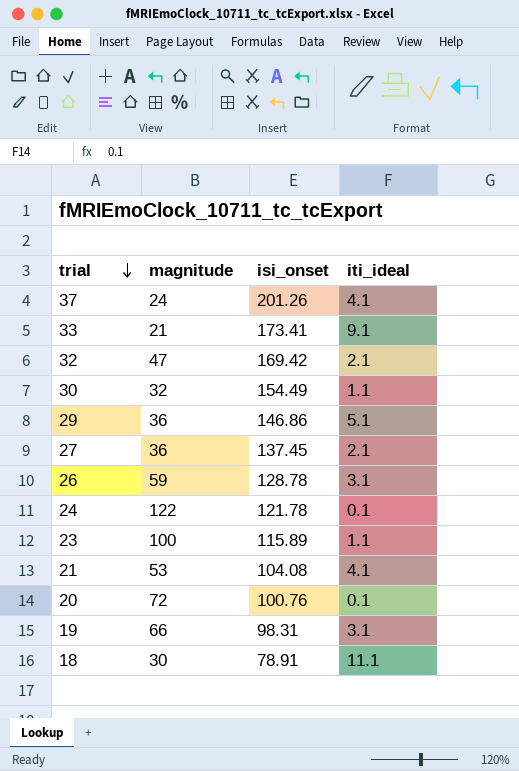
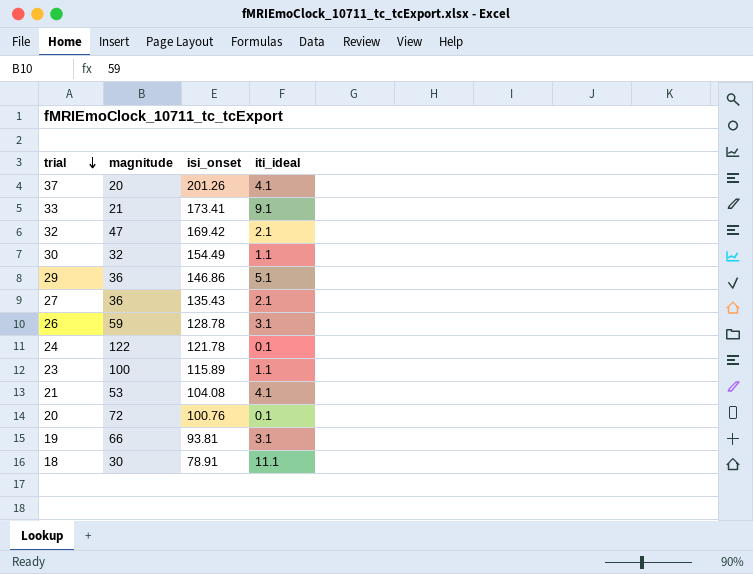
37 | magnitude: 24 -> 20
27 | isi_onset: 137.45 -> 135.43
19 | isi_onset: 98.31 -> 93.81

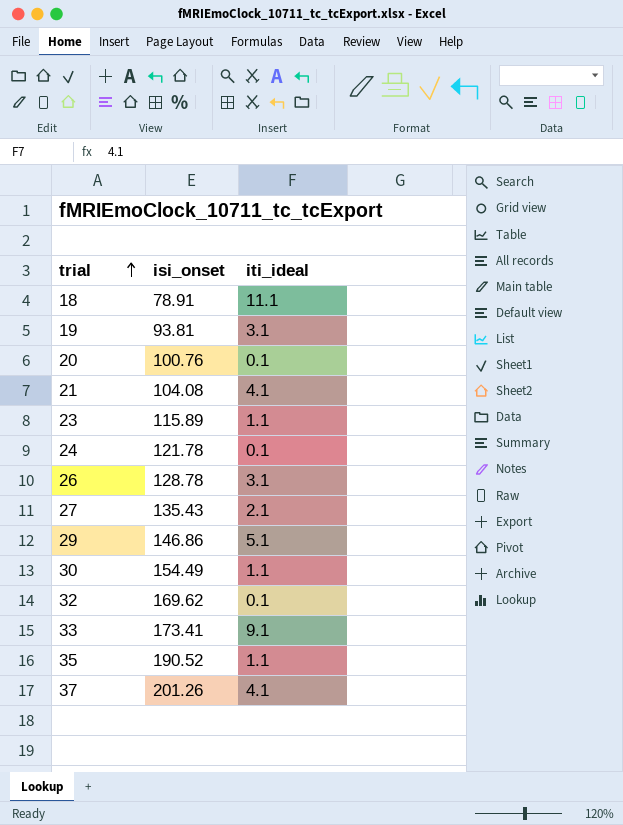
row order: trial descending -> trial ascending
column magnitude | position: 2 -> none
32 | isi_onset: 169.42 -> 169.62
32 | iti_ideal: 2.1 -> 0.1
row 35: none -> 190.52 | 1.1

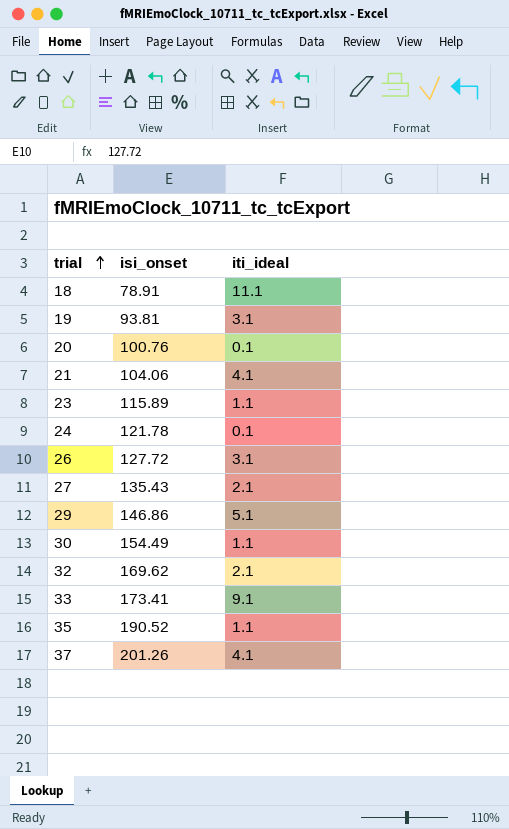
21 | isi_onset: 104.08 -> 104.06
26 | isi_onset: 128.78 -> 127.72
32 | iti_ideal: 0.1 -> 2.1

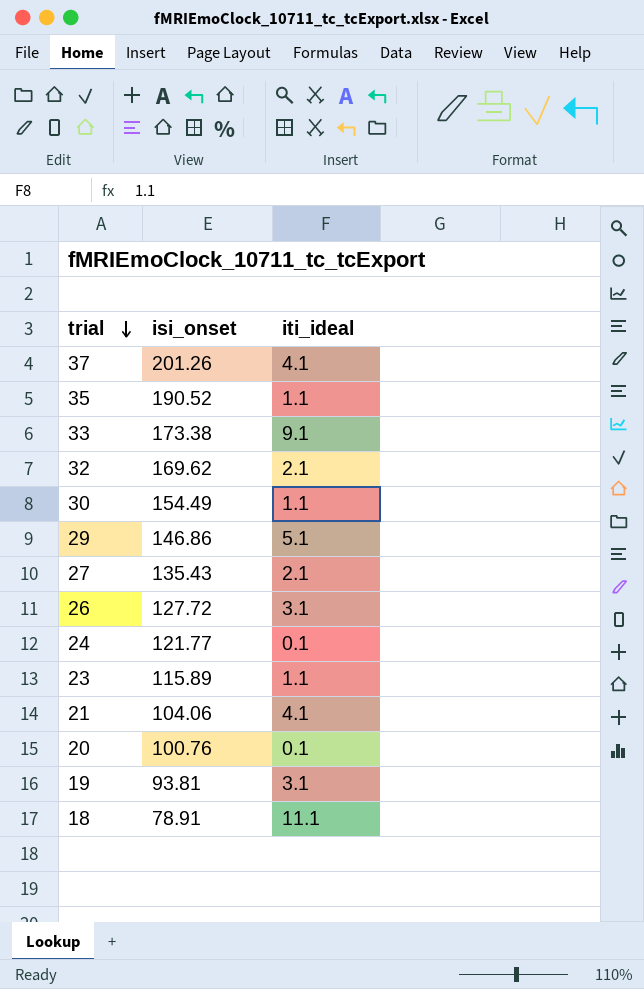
row order: trial ascending -> trial descending
33 | isi_onset: 173.41 -> 173.38
24 | isi_onset: 121.78 -> 121.77

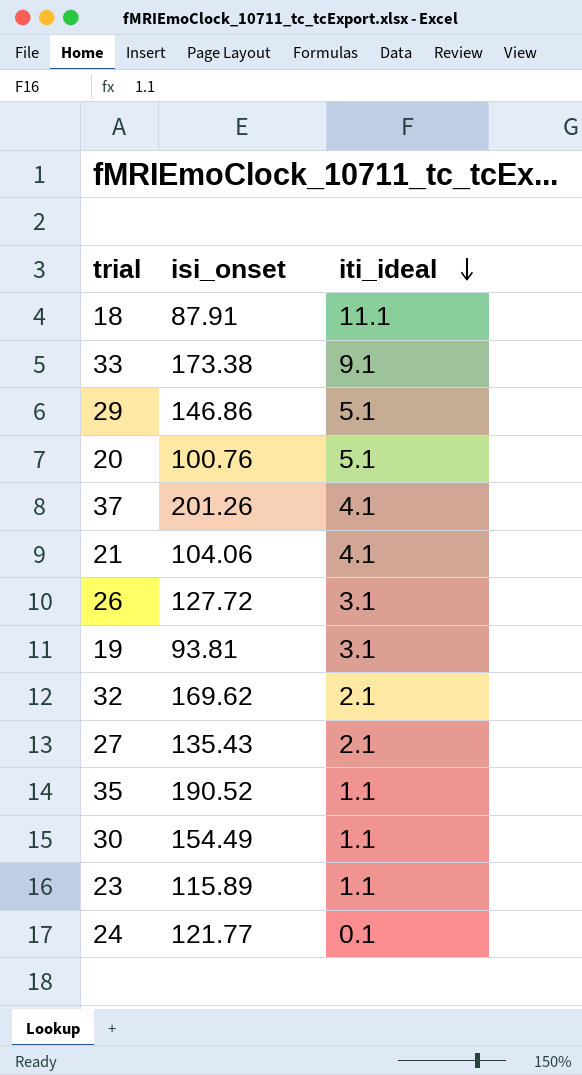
row order: trial descending -> iti_ideal descending
18 | isi_onset: 78.91 -> 87.91
20 | iti_ideal: 0.1 -> 5.1

